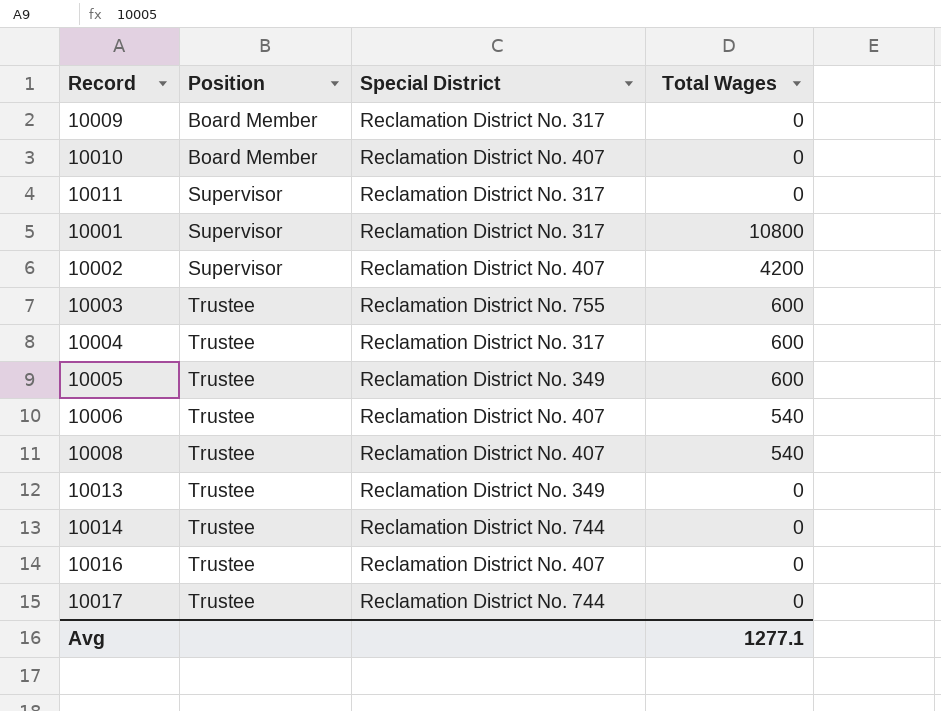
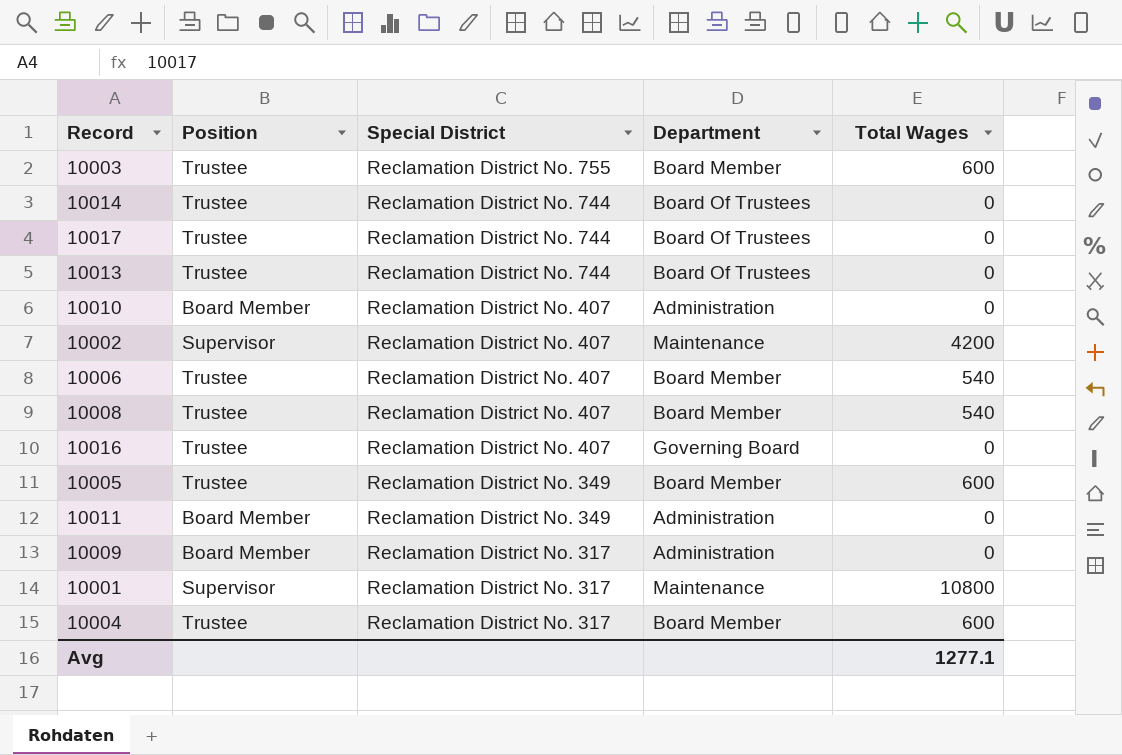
row order: Position ascending -> Special District descending
column Department | position: none -> 4
10013 | Special District: Reclamation District No. 349 -> Reclamation District No. 744
10011 | Position: Supervisor -> Board Member
10011 | Special District: Reclamation District No. 317 -> Reclamation District No. 349

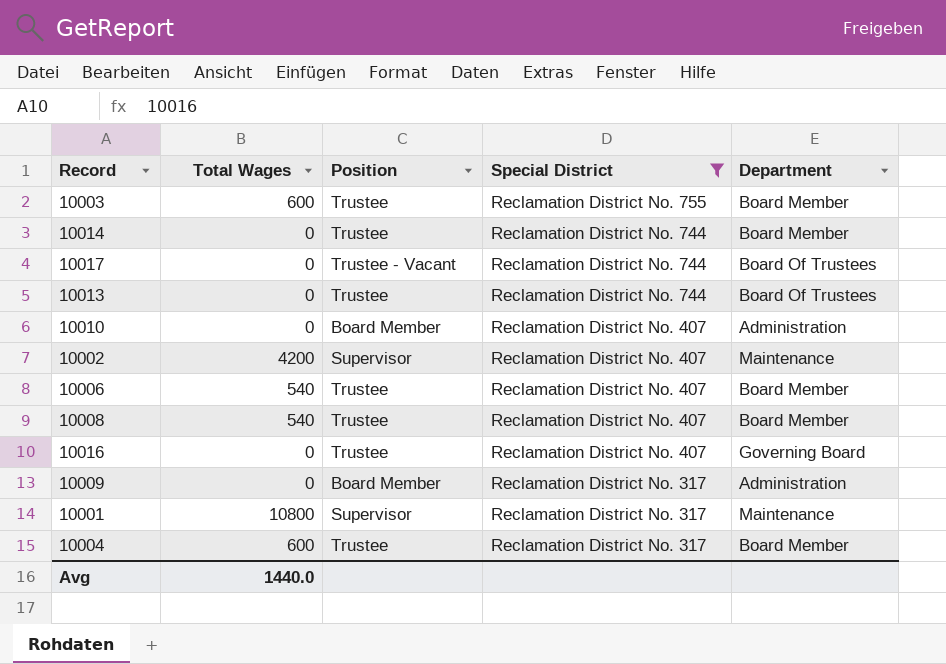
filter: none -> Special District != Reclamation District No. 349
column Total Wages | position: 5 -> 2
10014 | Department: Board Of Trustees -> Board Member
10017 | Position: Trustee -> Trustee - Vacant
Avg | Total Wages: 1277.1 -> 1440.0

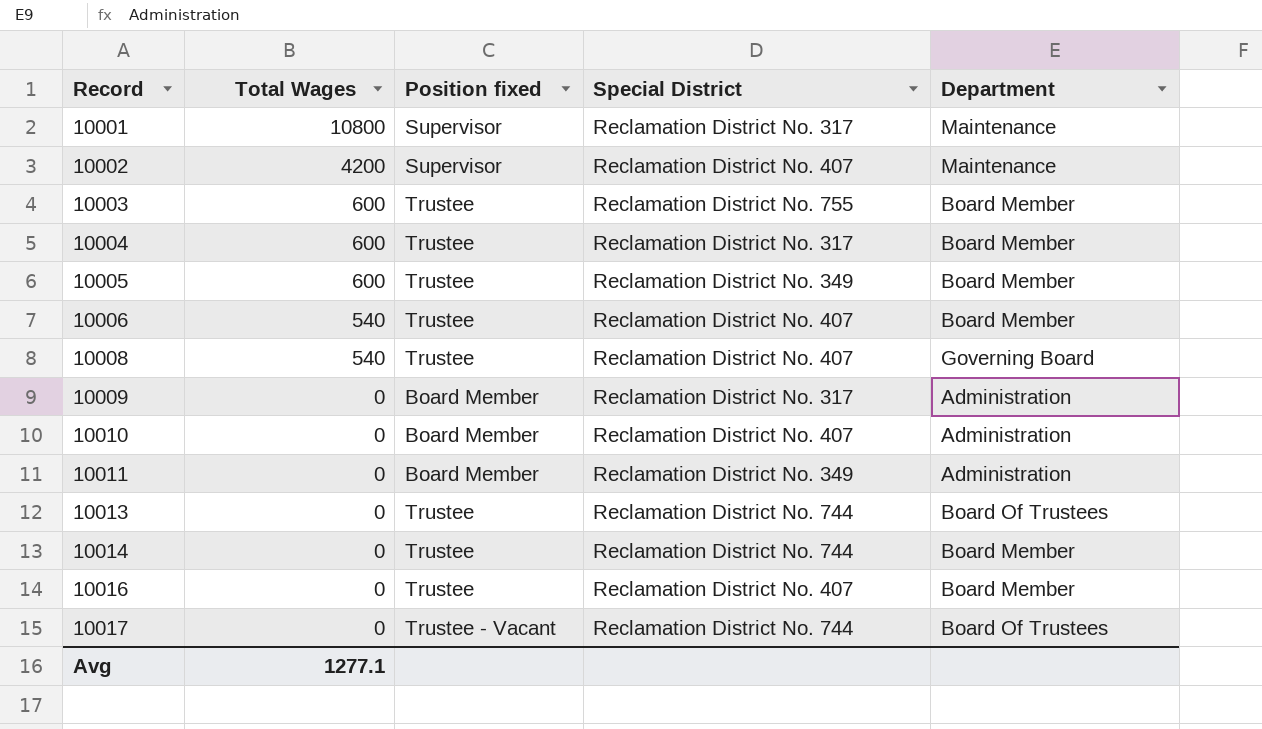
filter: Special District != Reclamation District No. 349 -> none
row order: Special District descending -> Record ascending
column name: Position -> Position fixed
10008 | Department: Board Member -> Governing Board
10016 | Department: Governing Board -> Board Member
Avg | Total Wages: 1440.0 -> 1277.1

